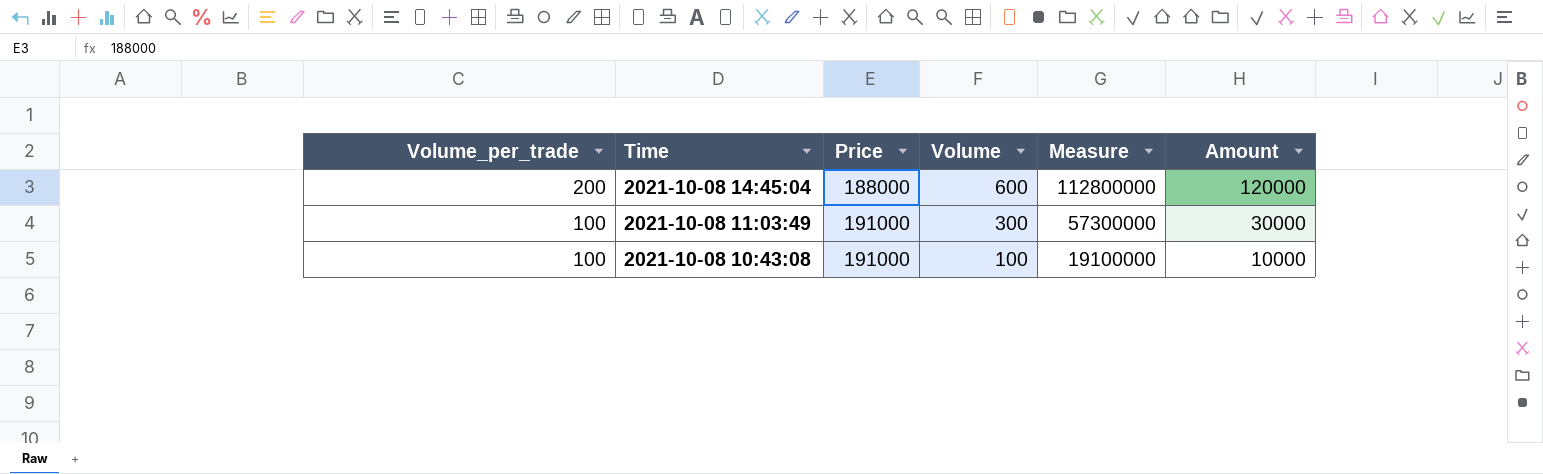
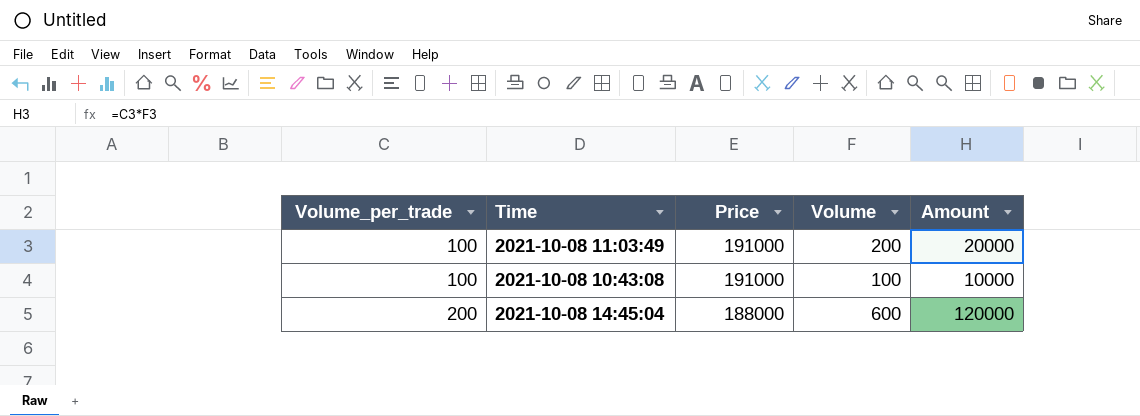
row order: Volume_per_trade descending -> Volume_per_trade ascending
column Measure | formula: [Price] * [Volume] -> none
2021-10-08 11:03:49 | Volume: 300 -> 200
2021-10-08 11:03:49 | Amount: 30000 -> 20000

